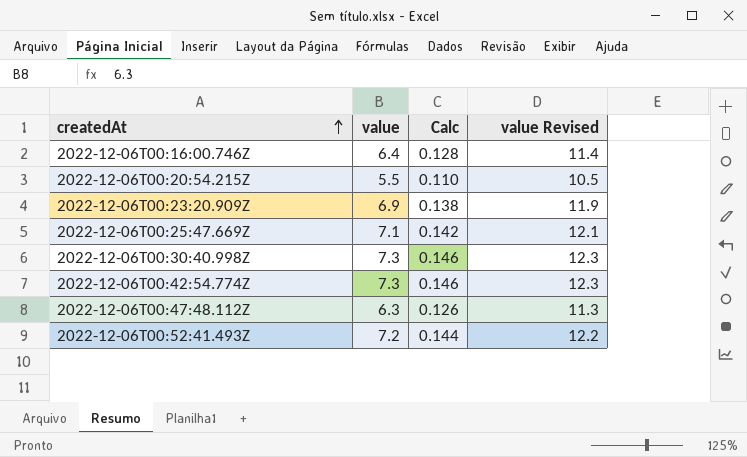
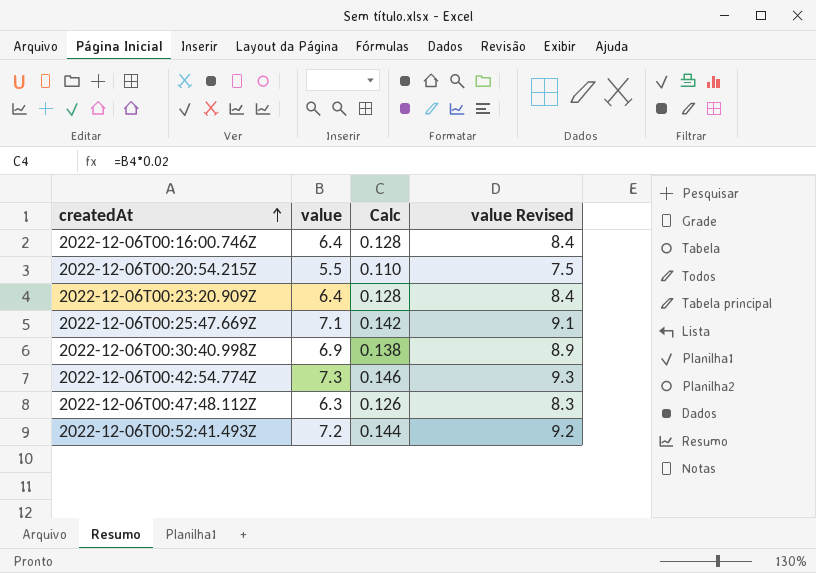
column value Revised | formula: [value] + 5 -> [value] + 2
2022-12-06T00:23:20.909Z | value: 6.9 -> 6.4
2022-12-06T00:23:20.909Z | Calc: 0.138 -> 0.128
2022-12-06T00:30:40.998Z | value: 7.3 -> 6.9
2022-12-06T00:30:40.998Z | Calc: 0.146 -> 0.138

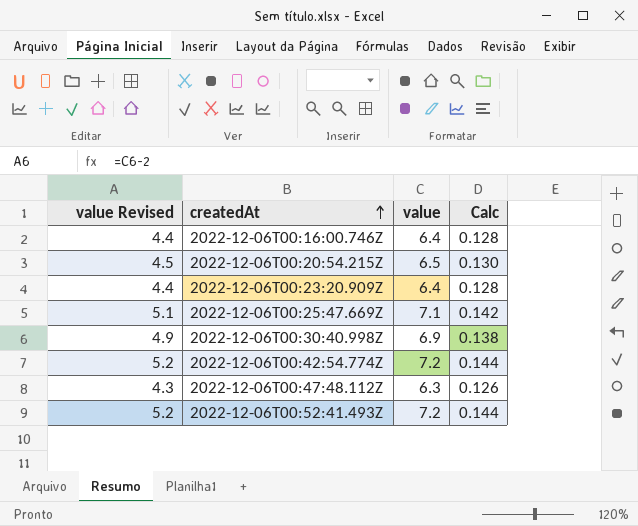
column value Revised | formula: [value] + 2 -> [value] - 2
column value Revised | position: 4 -> 1
2022-12-06T00:20:54.215Z | value: 5.5 -> 6.5
2022-12-06T00:20:54.215Z | Calc: 0.110 -> 0.130
2022-12-06T00:42:54.774Z | value: 7.3 -> 7.2
2022-12-06T00:42:54.774Z | Calc: 0.146 -> 0.144

